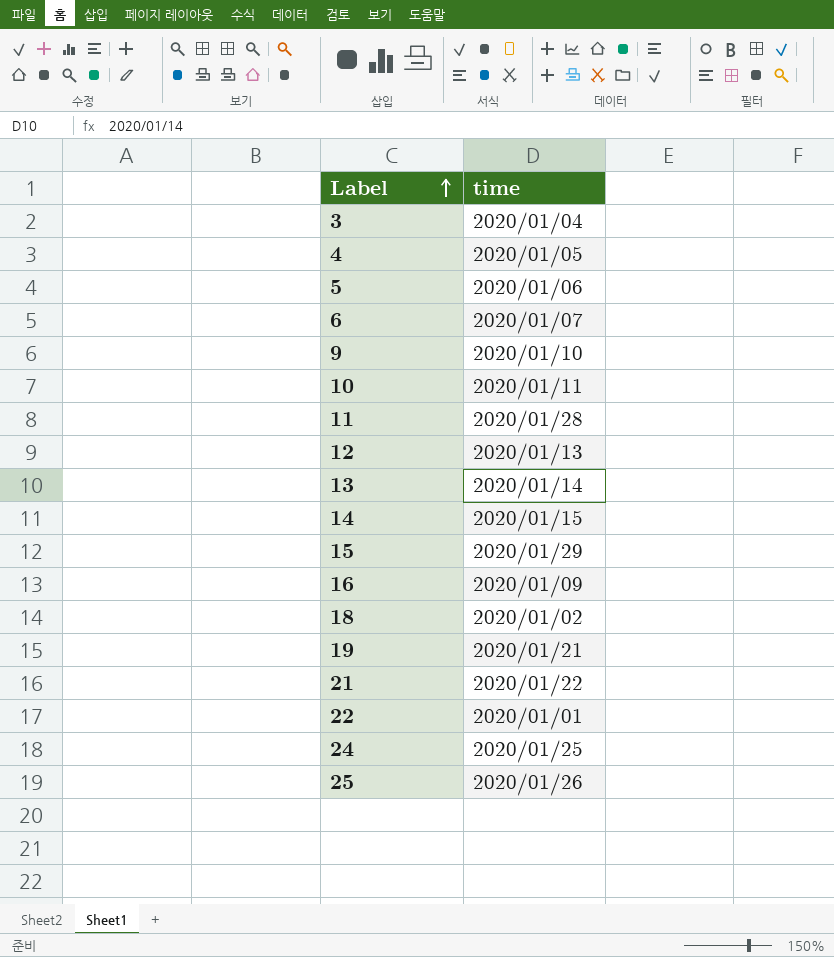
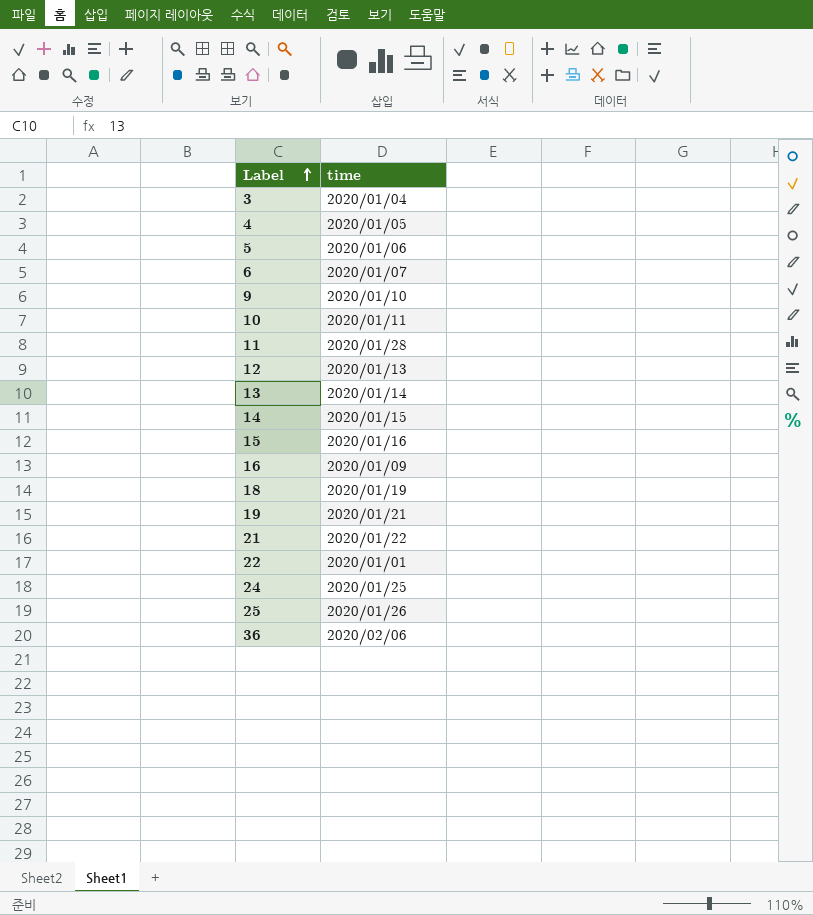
15 | time: 2020/01/29 -> 2020/01/16
18 | time: 2020/01/02 -> 2020/01/19
row 36: none -> 2020/02/06

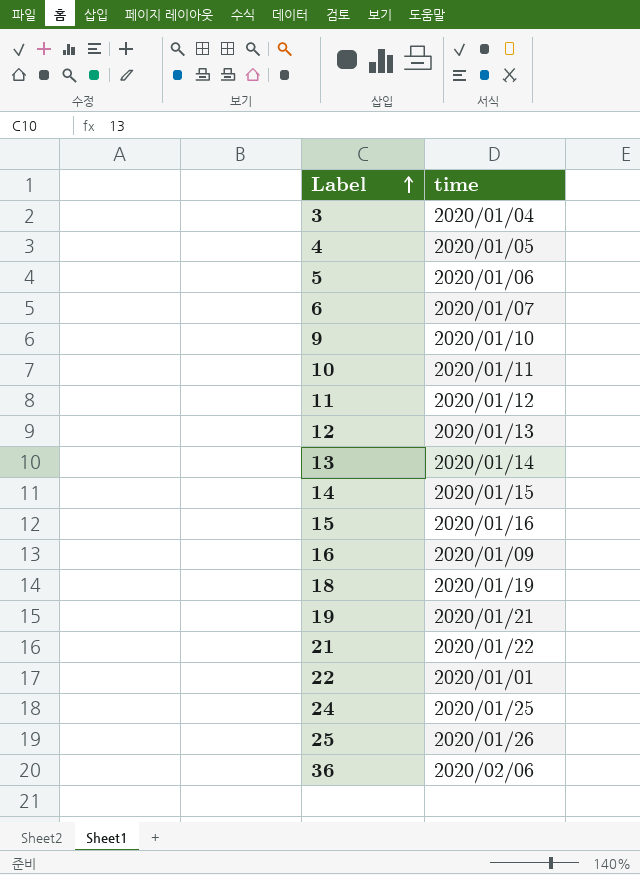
11 | time: 2020/01/28 -> 2020/01/12

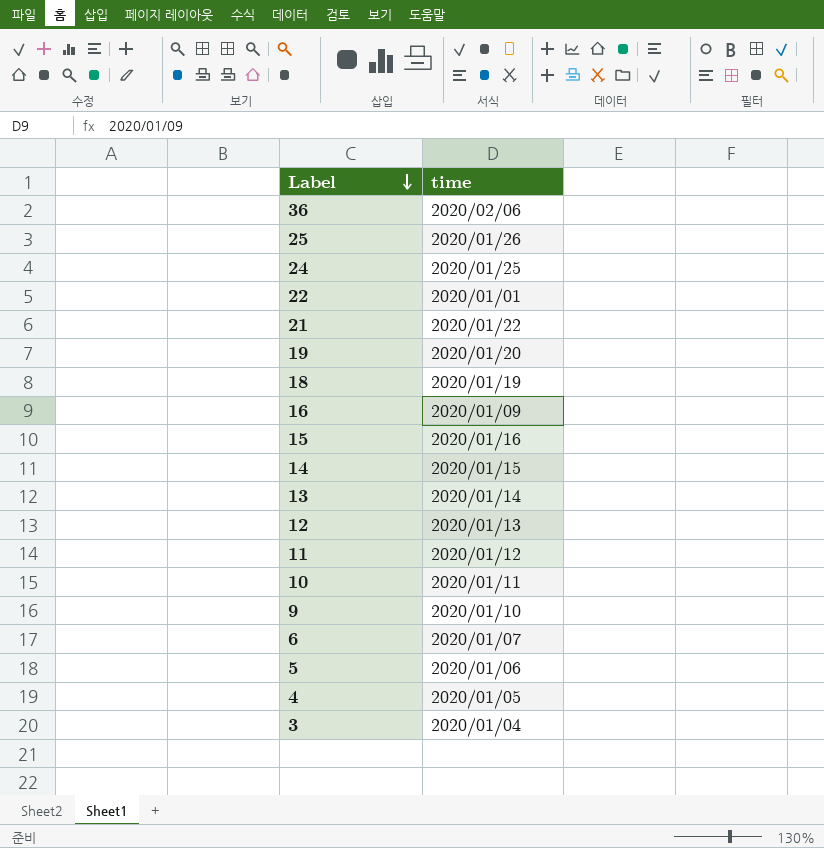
row order: Label ascending -> Label descending
19 | time: 2020/01/21 -> 2020/01/20

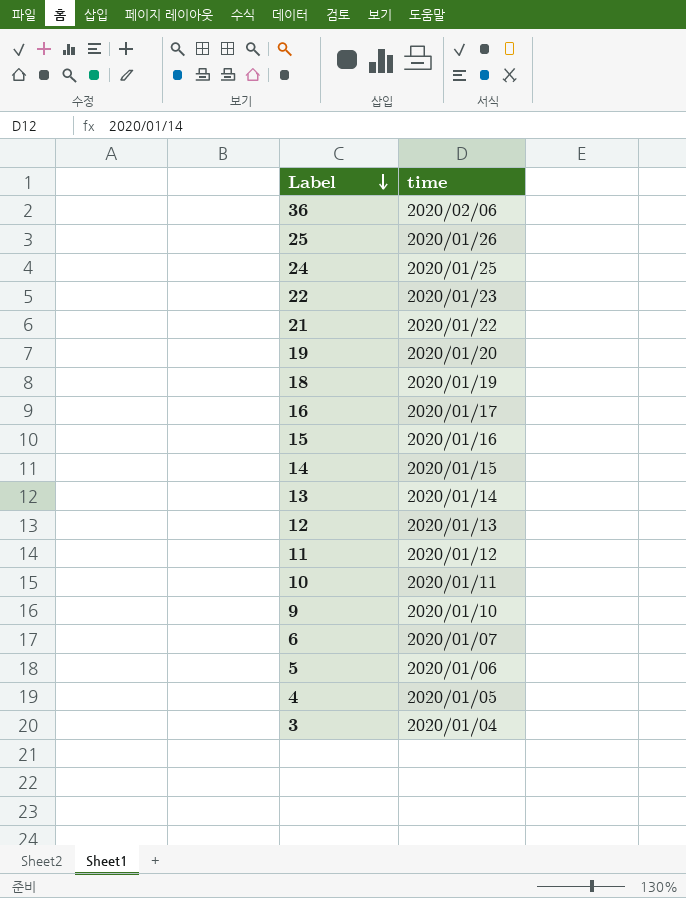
22 | time: 2020/01/01 -> 2020/01/23
16 | time: 2020/01/09 -> 2020/01/17

